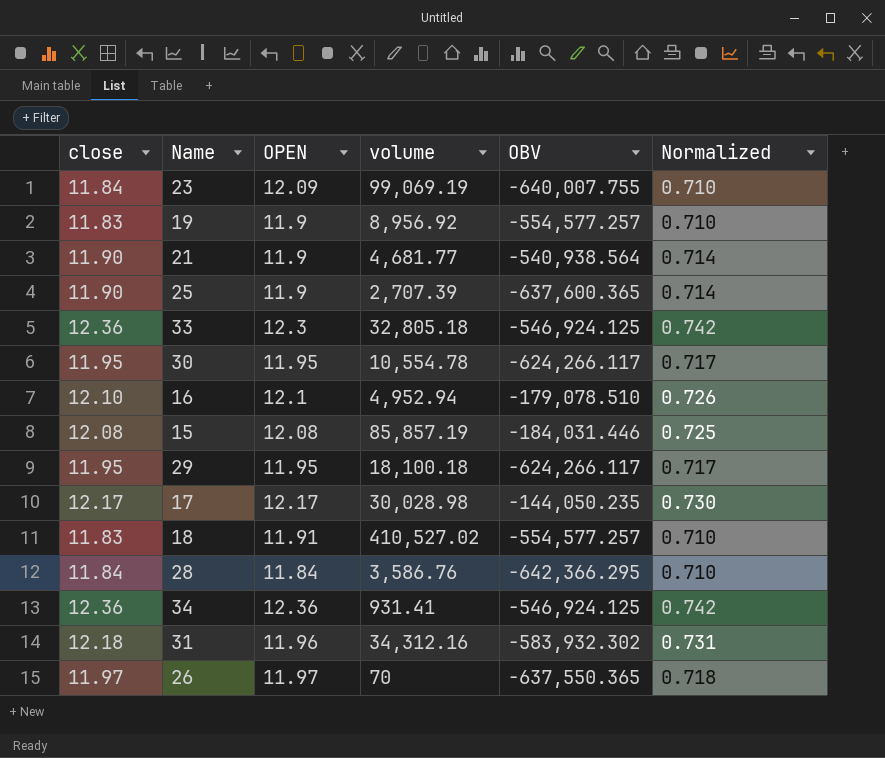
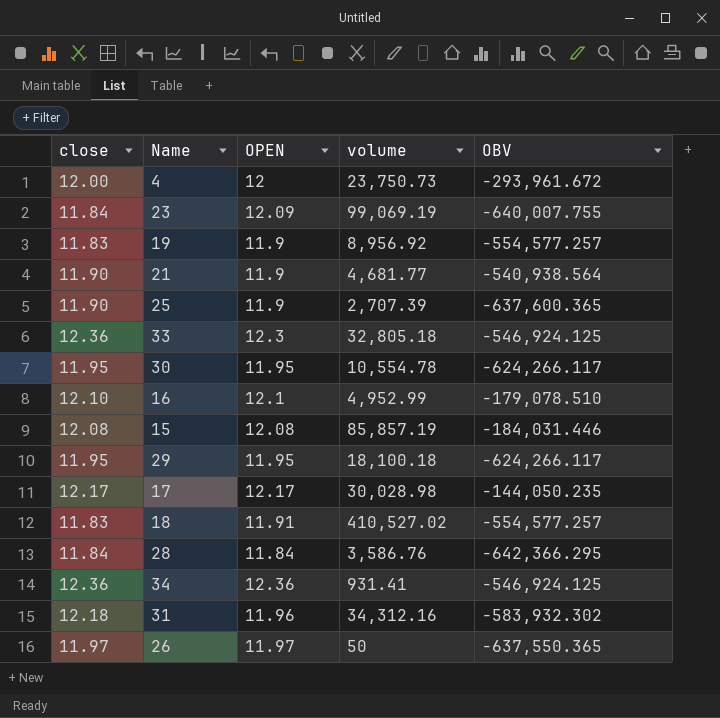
column Normalized | formula: [close] * 0.06 -> none
row 4: none -> 12.00 | 12 | 23,750.73 | -293,961.672
16 | volume: 4,952.94 -> 4,952.99
26 | volume: 70 -> 50

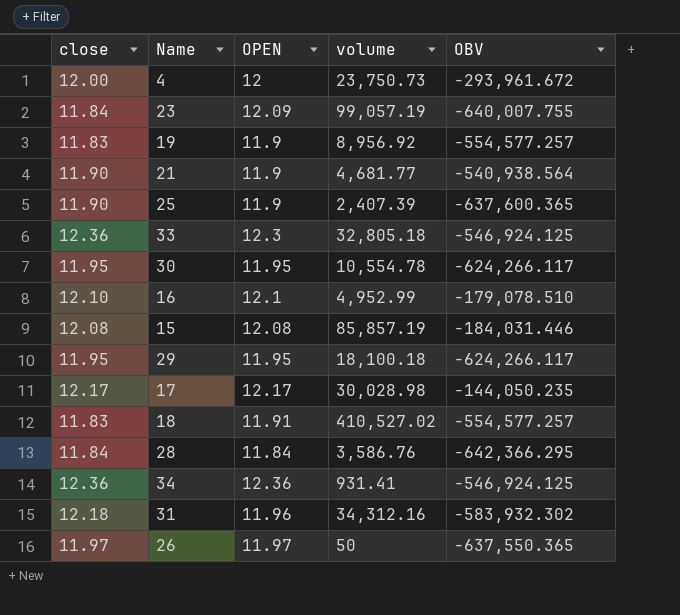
23 | volume: 99,069.19 -> 99,057.19
25 | volume: 2,707.39 -> 2,407.39

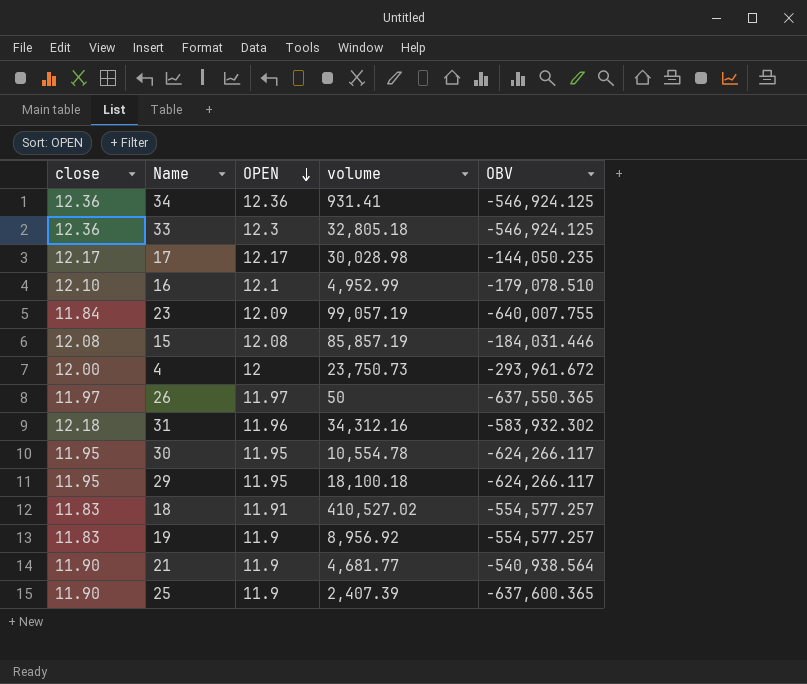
row order: none -> OPEN descending
row 28: 11.84 | 11.84 | 3,586.76 | -642,366.295 -> none

